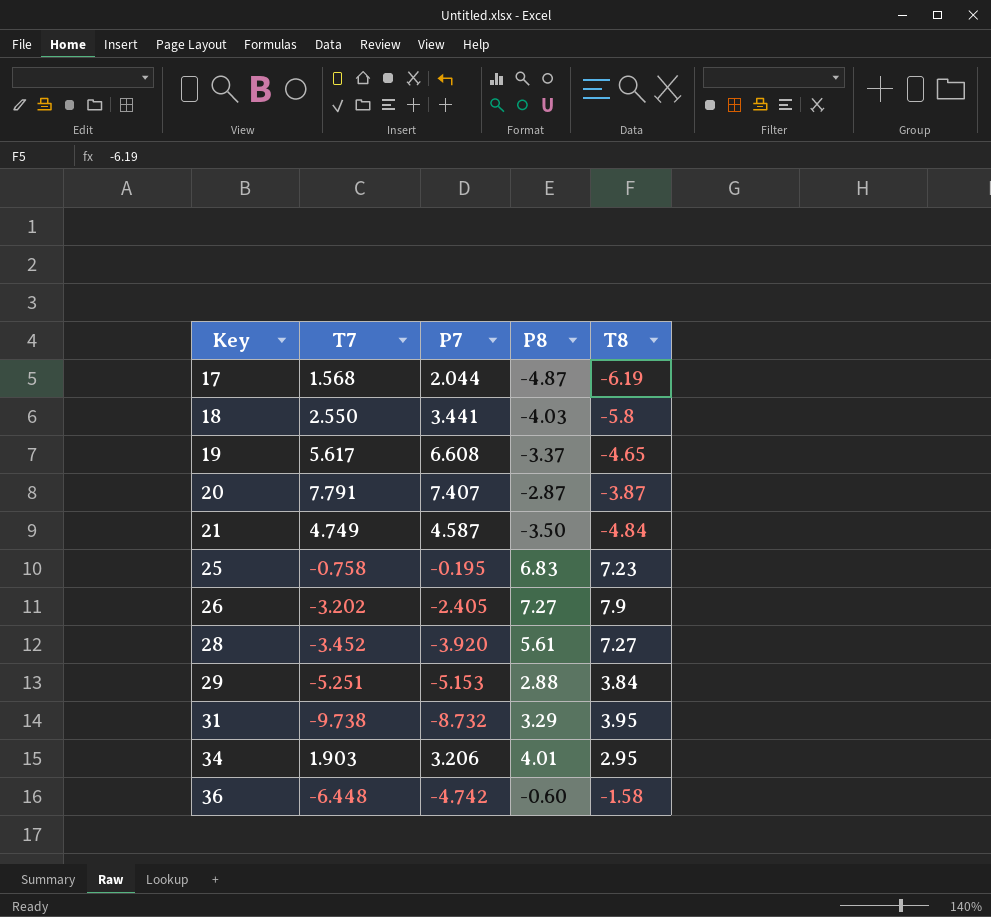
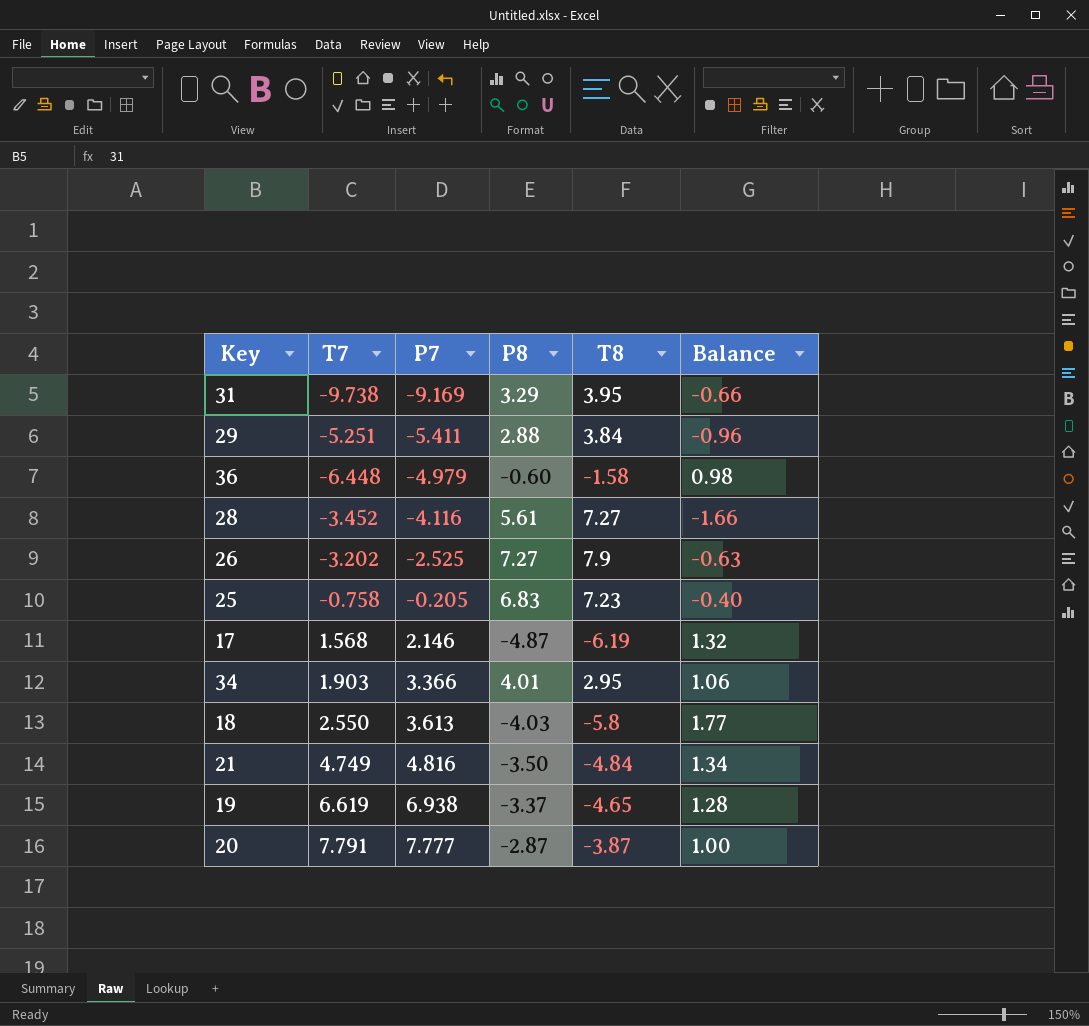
row order: Key ascending -> P7 ascending
column Balance | formula: none -> [P8] - [T8]
31 | P7: -8.732 -> -9.169
29 | P7: -5.153 -> -5.411
36 | P7: -4.742 -> -4.979
28 | P7: -3.920 -> -4.116
26 | P7: -2.405 -> -2.525
25 | P7: -0.195 -> -0.205
17 | P7: 2.044 -> 2.146
34 | P7: 3.206 -> 3.366
18 | P7: 3.441 -> 3.613
21 | P7: 4.587 -> 4.816
19 | T7: 5.617 -> 6.619
19 | P7: 6.608 -> 6.938
20 | P7: 7.407 -> 7.777

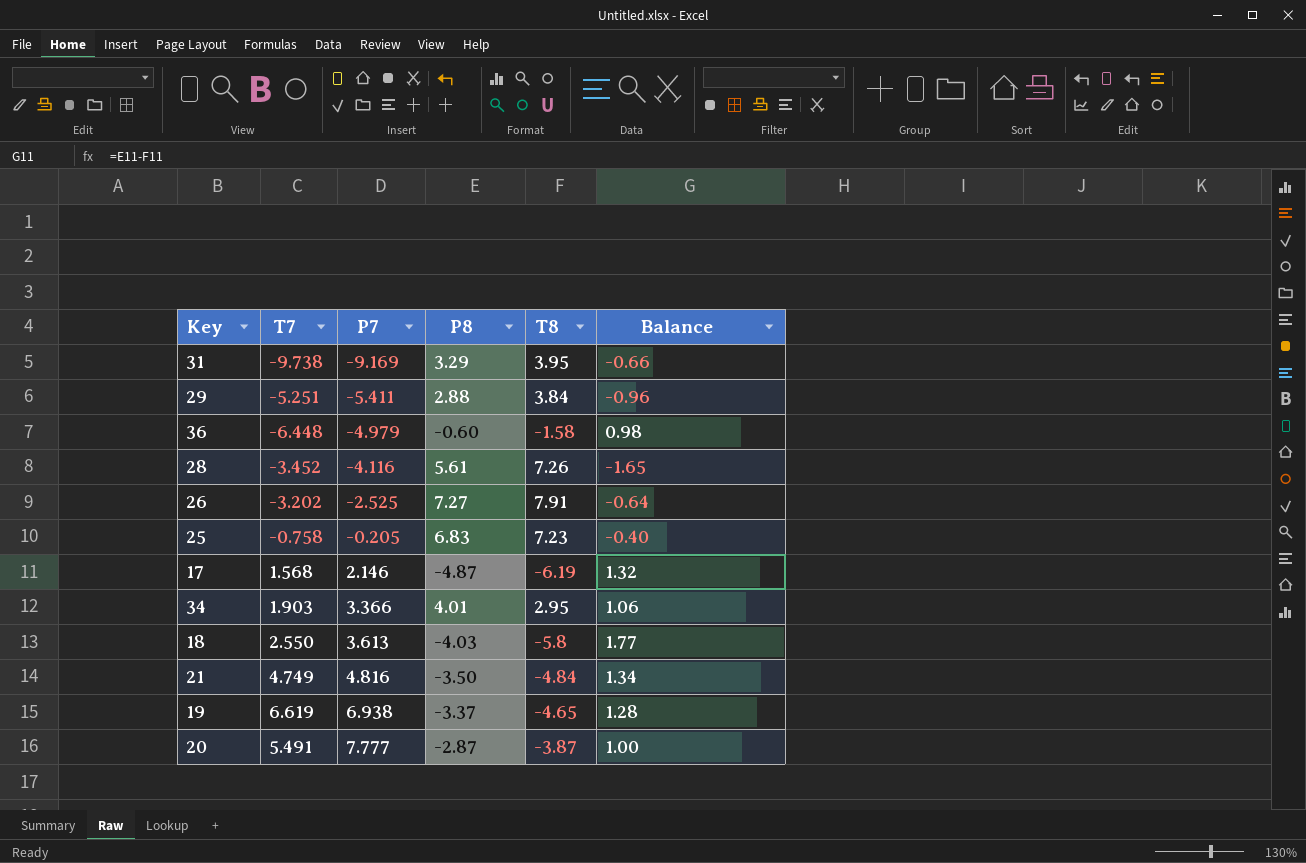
28 | T8: 7.27 -> 7.26
28 | Balance: -1.66 -> -1.65
26 | T8: 7.9 -> 7.91
26 | Balance: -0.63 -> -0.64
20 | T7: 7.791 -> 5.491

